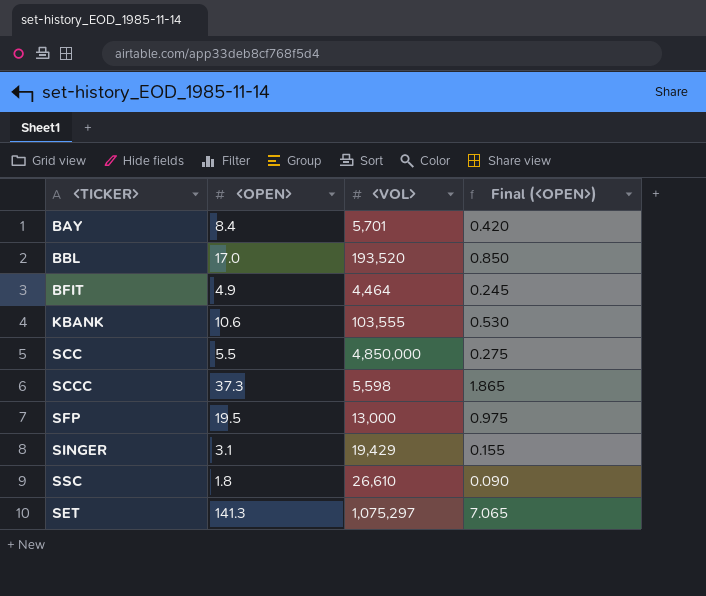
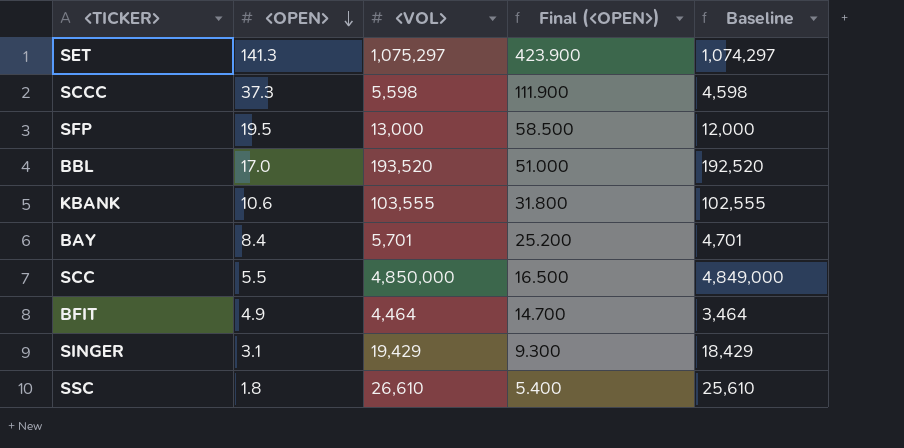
row order: none -> <OPEN> descending
column Final (<OPEN>) | formula: [<OPEN>] * 0.05 -> [<OPEN>] * 3
column Baseline | formula: none -> [<VOL>] - 1000

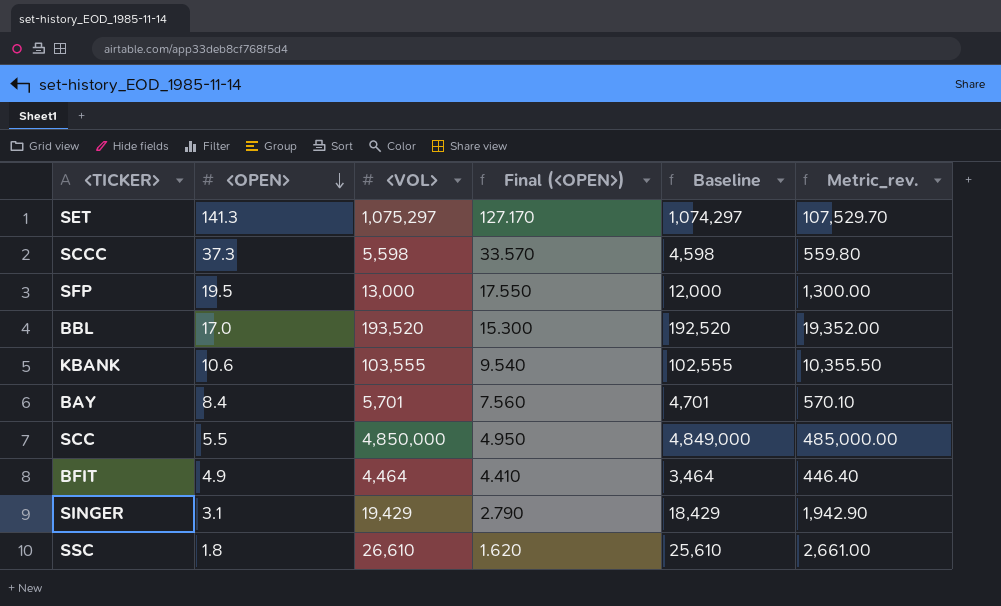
column Final (<OPEN>) | formula: [<OPEN>] * 3 -> [<OPEN>] * 0.9
column Metric_rev. | formula: none -> [<VOL>] * 0.1

